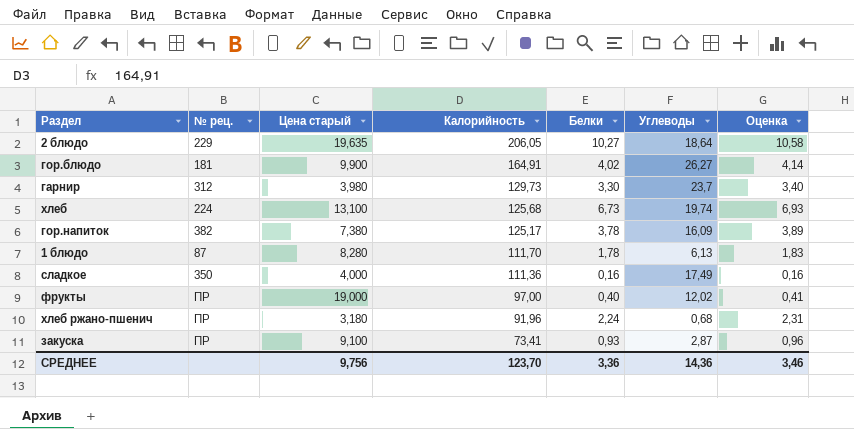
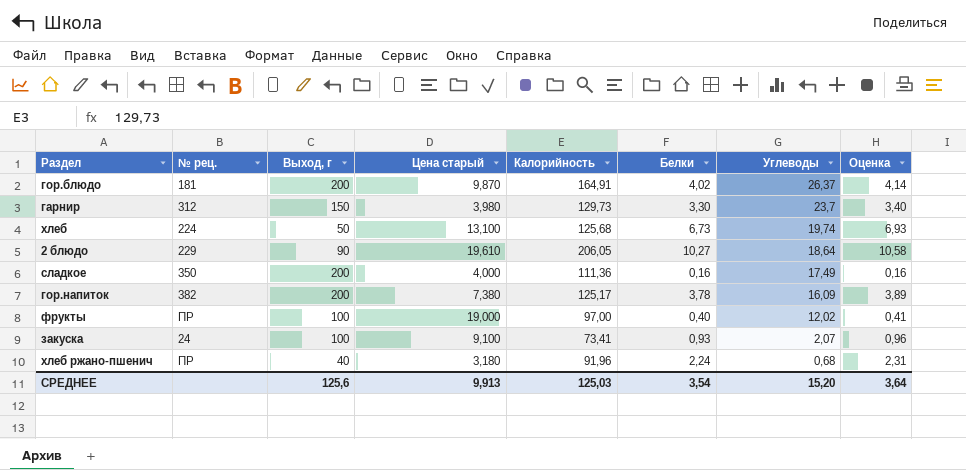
row order: Калорийность descending -> Углеводы descending
column Выход, г | position: none -> 3
row 1 блюдо: 87 | 8,280 | 111,70 | 1,78 | 6,13 | 1,83 -> none
гор.блюдо | Цена старый: 9,900 -> 9,870
гор.блюдо | Углеводы: 26,27 -> 26,37
2 блюдо | Цена старый: 19,635 -> 19,610
закуска | № рец.: ПР -> 24
закуска | Углеводы: 2,87 -> 2,07
СРЕДНЕЕ | Цена старый: 9,756 -> 9,913
СРЕДНЕЕ | Калорийность: 123,70 -> 125,03
СРЕДНЕЕ | Белки: 3,36 -> 3,54
СРЕДНЕЕ | Углеводы: 14,36 -> 15,20
СРЕДНЕЕ | Оценка: 3,46 -> 3,64

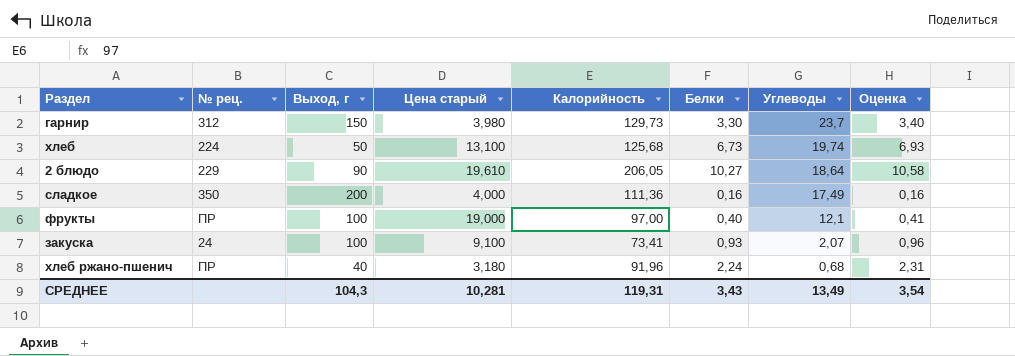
row гор.блюдо: 181 | 200 | 9,870 | 164,91 | 4,02 | 26,37 | 4,14 -> none
row гор.напиток: 382 | 200 | 7,380 | 125,17 | 3,78 | 16,09 | 3,89 -> none
фрукты | Углеводы: 12,02 -> 12,1
СРЕДНЕЕ | Выход, г: 125,6 -> 104,3
СРЕДНЕЕ | Цена старый: 9,913 -> 10,281
СРЕДНЕЕ | Калорийность: 125,03 -> 119,31
СРЕДНЕЕ | Белки: 3,54 -> 3,43
СРЕДНЕЕ | Углеводы: 15,20 -> 13,49
СРЕДНЕЕ | Оценка: 3,64 -> 3,54

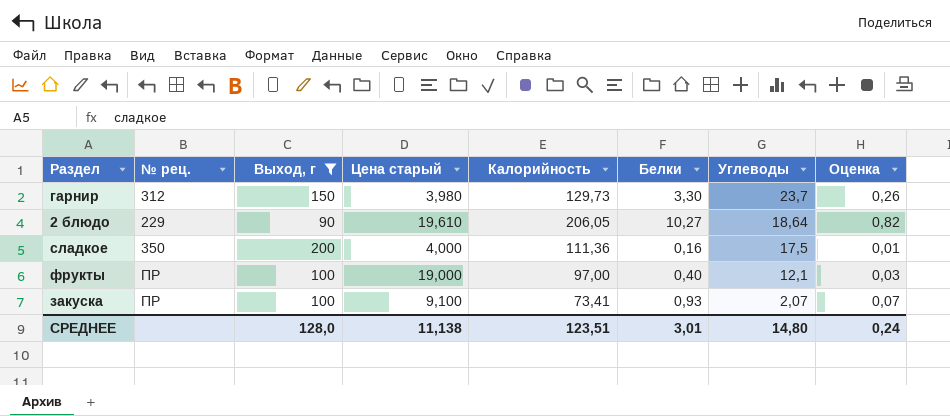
filter: none -> Выход, г >= 90
column Оценка | formula: [Белки] * 1,03 -> [Белки] * 0,08
сладкое | Углеводы: 17,49 -> 17,5
закуска | № рец.: 24 -> ПР
СРЕДНЕЕ | Выход, г: 104,3 -> 128,0
СРЕДНЕЕ | Цена старый: 10,281 -> 11,138
СРЕДНЕЕ | Калорийность: 119,31 -> 123,51
СРЕДНЕЕ | Белки: 3,43 -> 3,01
СРЕДНЕЕ | Углеводы: 13,49 -> 14,80
СРЕДНЕЕ | Оценка: 3,54 -> 0,24

